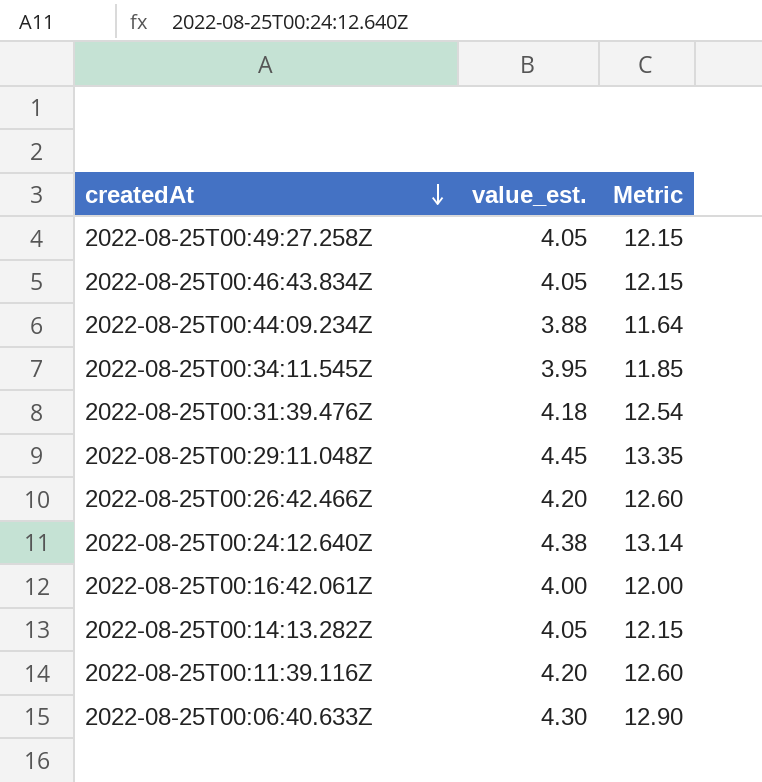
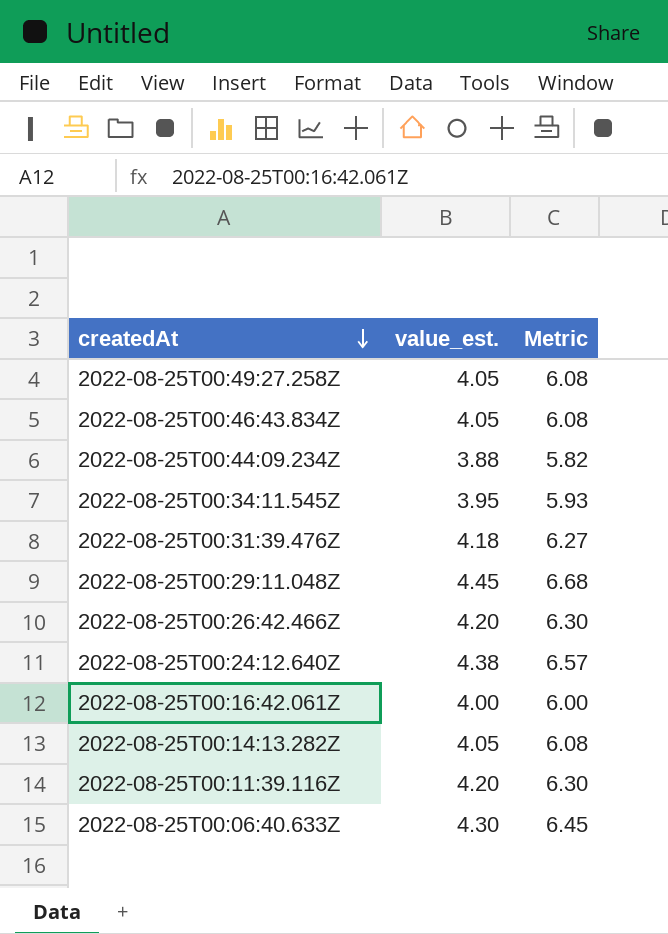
column Metric | formula: [value_est.] * 3 -> [value_est.] * 1.5

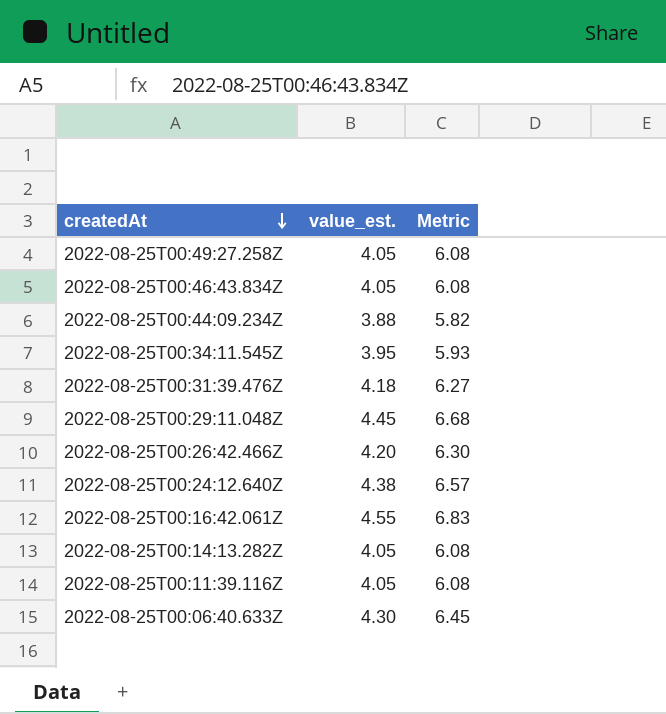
2022-08-25T00:16:42.061Z | value_est.: 4.00 -> 4.55
2022-08-25T00:16:42.061Z | Metric: 6.00 -> 6.83
2022-08-25T00:11:39.116Z | value_est.: 4.20 -> 4.05
2022-08-25T00:11:39.116Z | Metric: 6.30 -> 6.08

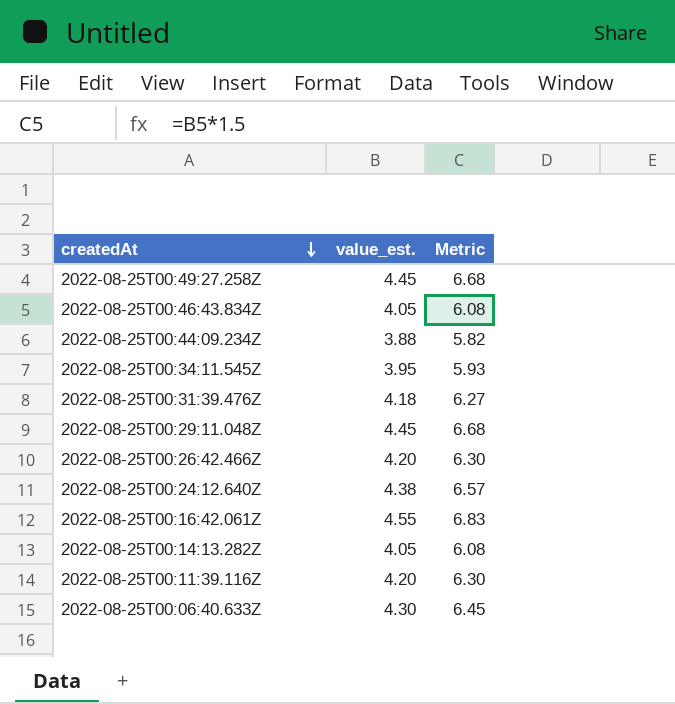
2022-08-25T00:49:27.258Z | value_est.: 4.05 -> 4.45
2022-08-25T00:49:27.258Z | Metric: 6.08 -> 6.68
2022-08-25T00:11:39.116Z | value_est.: 4.05 -> 4.20
2022-08-25T00:11:39.116Z | Metric: 6.08 -> 6.30

